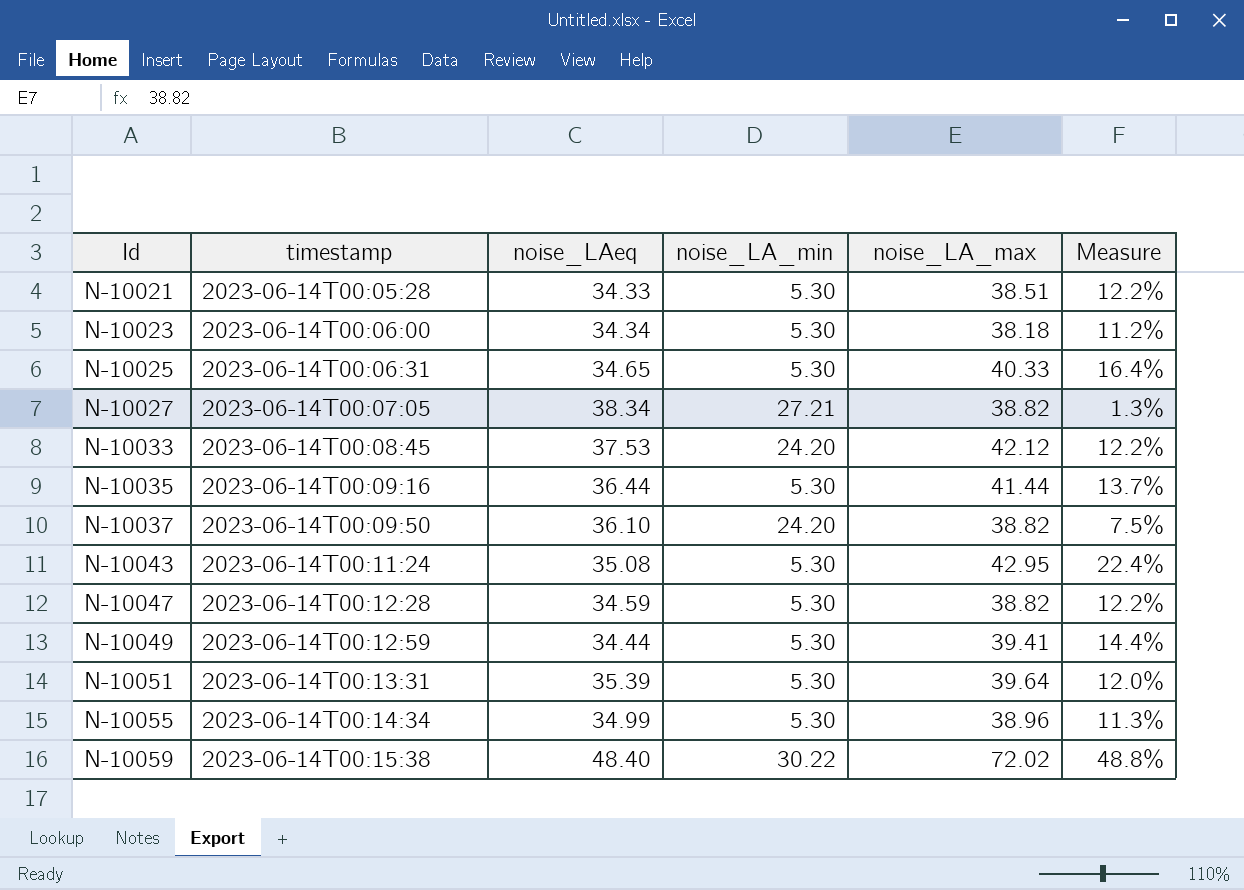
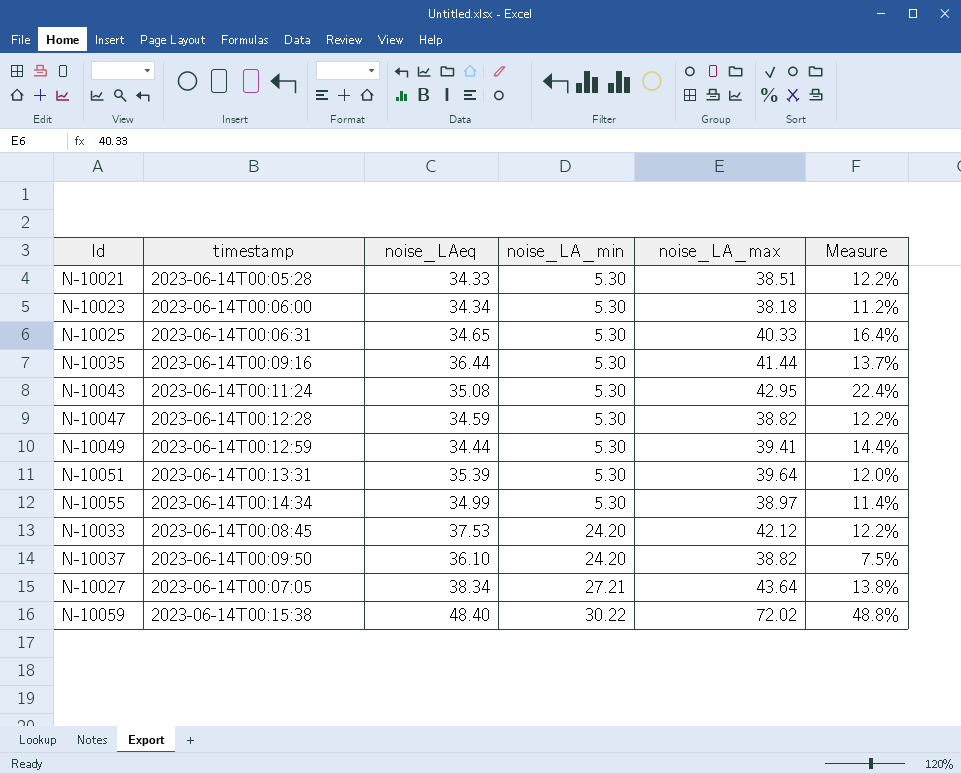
row order: Id ascending -> noise_LA_min ascending
N-10055 | noise_LA_max: 38.96 -> 38.97
N-10055 | Measure: 11.3% -> 11.4%
N-10027 | noise_LA_max: 38.82 -> 43.64
N-10027 | Measure: 1.3% -> 13.8%

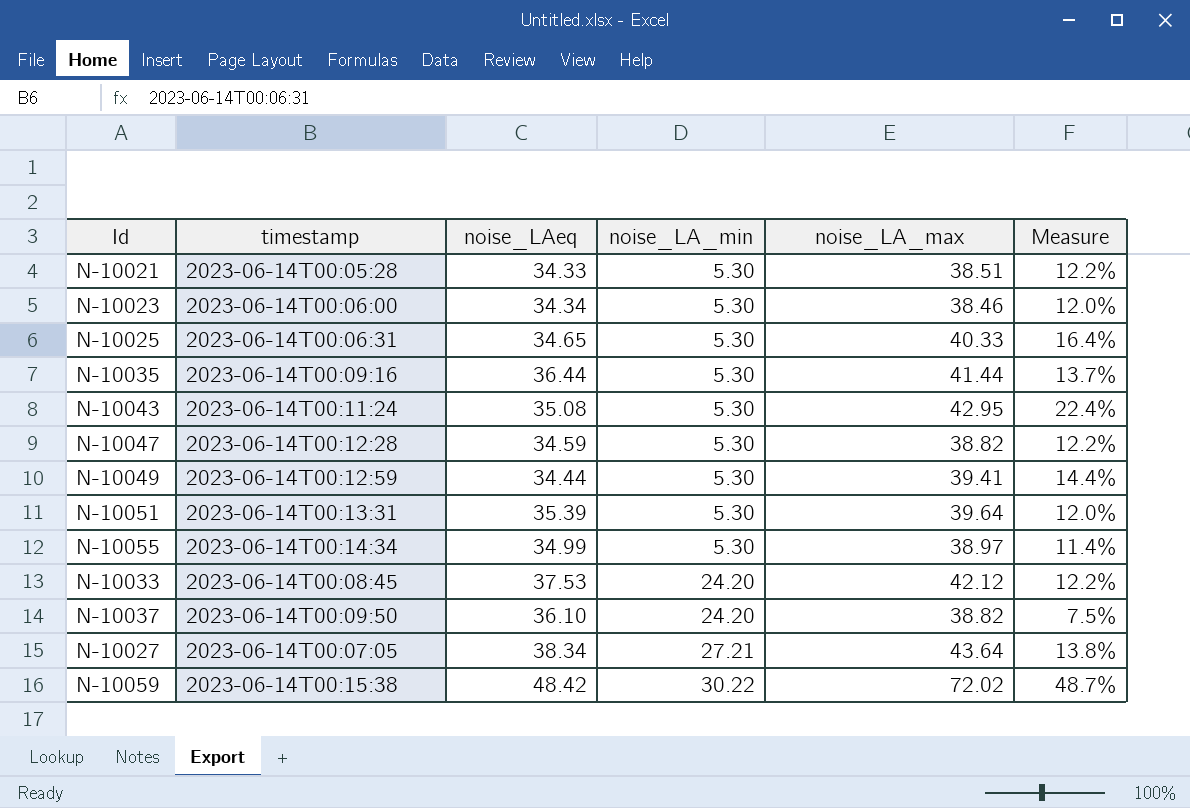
N-10023 | noise_LA_max: 38.18 -> 38.46
N-10023 | Measure: 11.2% -> 12.0%
N-10059 | noise_LAeq: 48.40 -> 48.42
N-10059 | Measure: 48.8% -> 48.7%

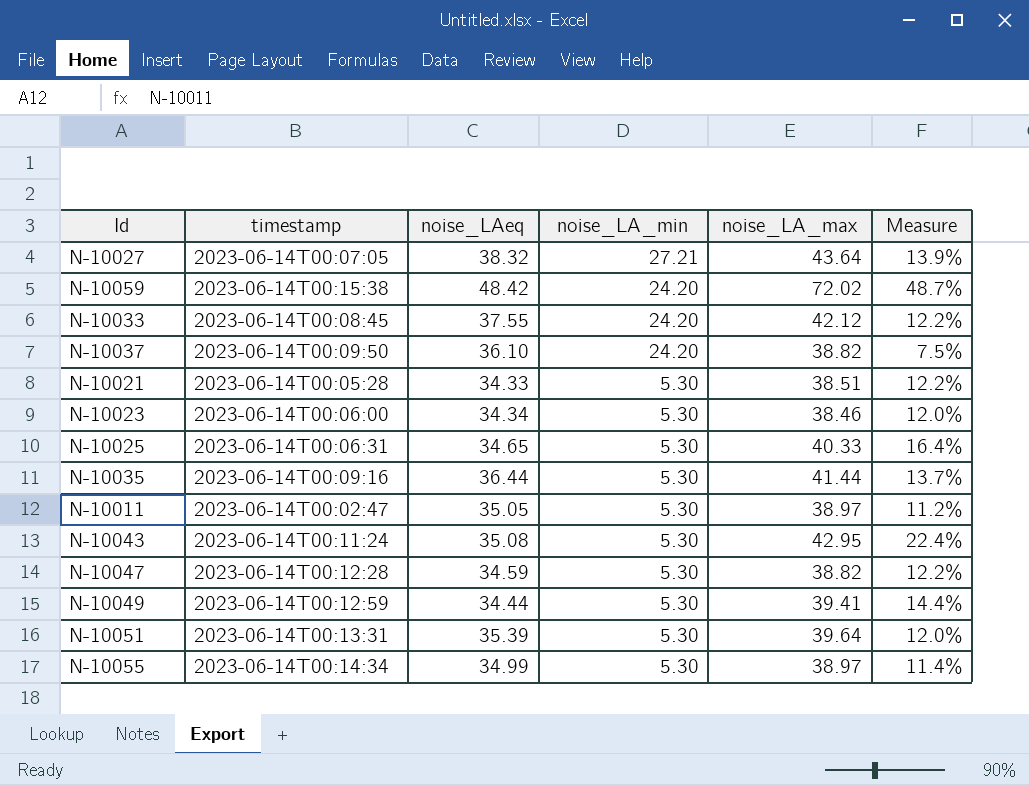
row order: noise_LA_min ascending -> noise_LA_min descending
N-10027 | noise_LAeq: 38.34 -> 38.32
N-10027 | Measure: 13.8% -> 13.9%
N-10059 | noise_LA_min: 30.22 -> 24.20
N-10033 | noise_LAeq: 37.53 -> 37.55
row N-10011: none -> 2023-06-14T00:02:47 | 35.05 | 5.30 | 38.97 | 11.2%

